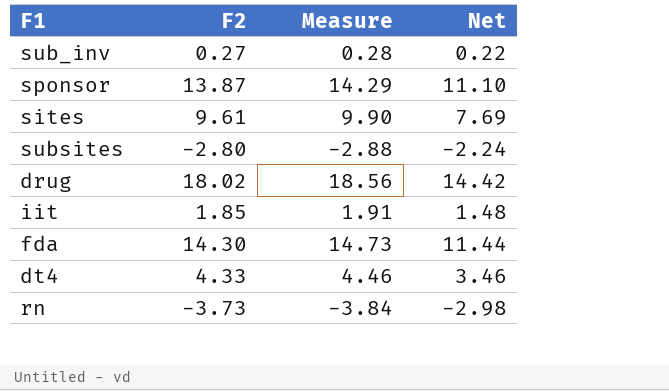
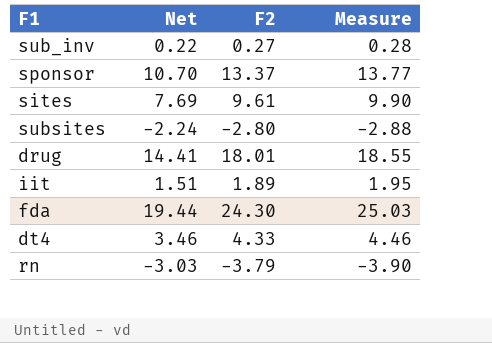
column Net | position: 4 -> 2
sponsor | Net: 11.10 -> 10.70
sponsor | F2: 13.87 -> 13.37
sponsor | Measure: 14.29 -> 13.77
drug | Net: 14.42 -> 14.41
drug | F2: 18.02 -> 18.01
drug | Measure: 18.56 -> 18.55
iit | Net: 1.48 -> 1.51
iit | F2: 1.85 -> 1.89
iit | Measure: 1.91 -> 1.95
fda | Net: 11.44 -> 19.44
fda | F2: 14.30 -> 24.30
fda | Measure: 14.73 -> 25.03
rn | Net: -2.98 -> -3.03
rn | F2: -3.73 -> -3.79
rn | Measure: -3.84 -> -3.90

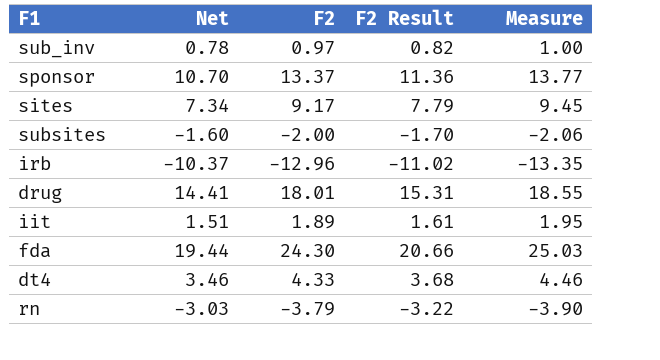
column F2 Result | formula: none -> [F2] * 0.85
sub_inv | Net: 0.22 -> 0.78
sub_inv | F2: 0.27 -> 0.97
sub_inv | Measure: 0.28 -> 1.00
sites | Net: 7.69 -> 7.34
sites | F2: 9.61 -> 9.17
sites | Measure: 9.90 -> 9.45
subsites | Net: -2.24 -> -1.60
subsites | F2: -2.80 -> -2.00
subsites | Measure: -2.88 -> -2.06
row irb: none -> -10.37 | -12.96 | -11.02 | -13.35

